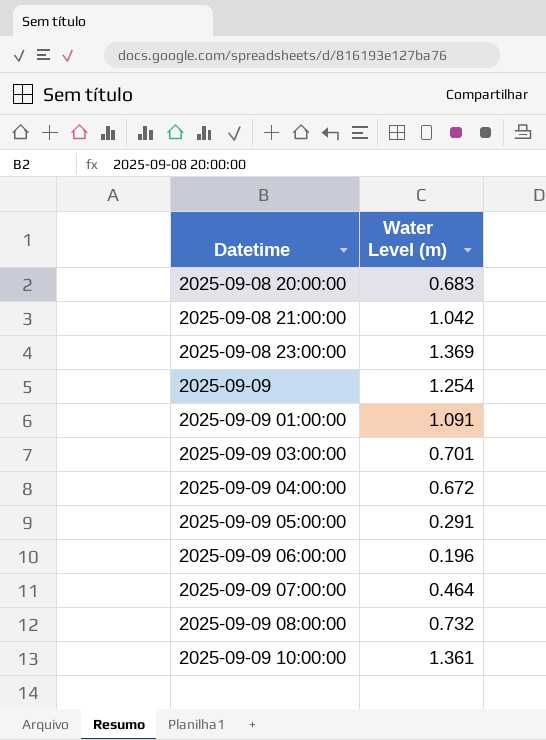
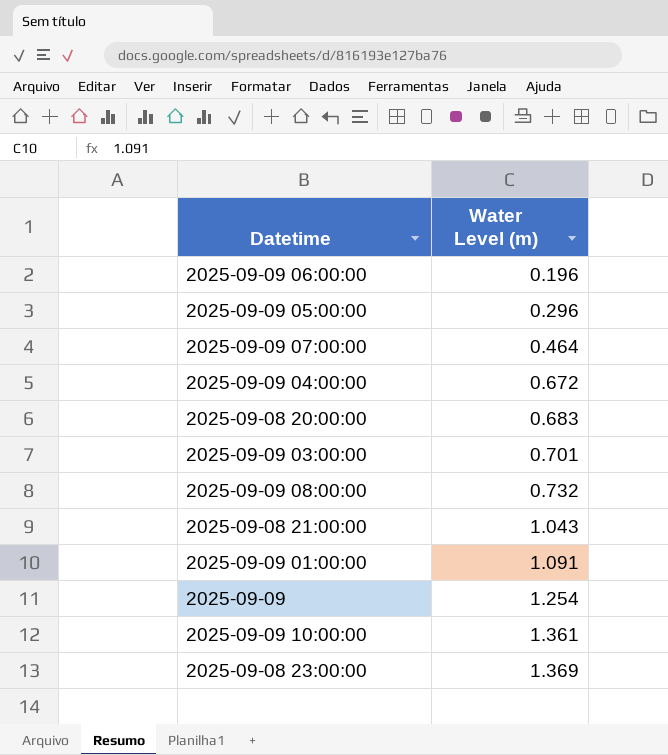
row order: Datetime ascending -> Water Level (m) ascending
2025-09-09 05:00:00 | Water Level (m): 0.291 -> 0.296
2025-09-08 21:00:00 | Water Level (m): 1.042 -> 1.043

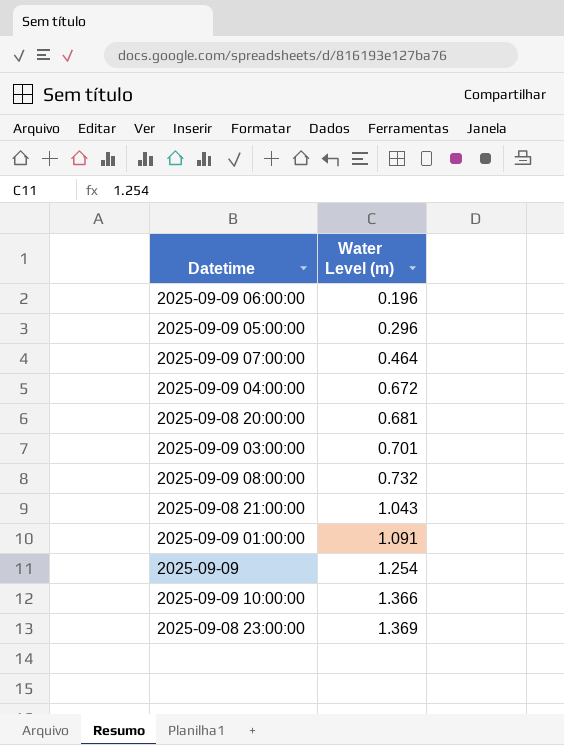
2025-09-08 20:00:00 | Water Level (m): 0.683 -> 0.681
2025-09-09 10:00:00 | Water Level (m): 1.361 -> 1.366

